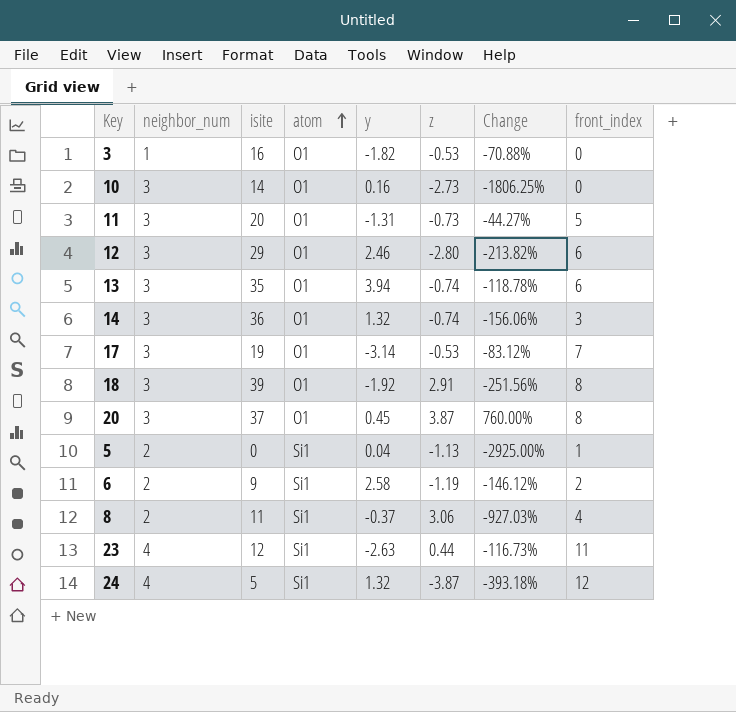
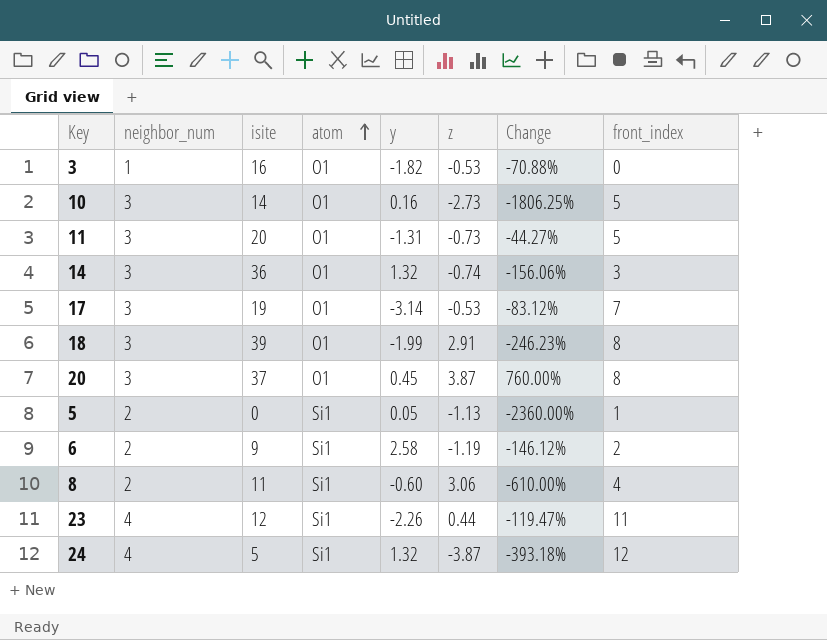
row 12: 3 | 29 | O1 | 2.46 | -2.80 | -213.82% | 6 -> none
row 13: 3 | 35 | O1 | 3.94 | -0.74 | -118.78% | 6 -> none
10 | front_index: 0 -> 5
18 | y: -1.92 -> -1.99
18 | Change: -251.56% -> -246.23%
5 | y: 0.04 -> 0.05
5 | Change: -2925.00% -> -2360.00%
8 | y: -0.37 -> -0.60
8 | Change: -927.03% -> -610.00%
23 | y: -2.63 -> -2.26
23 | Change: -116.73% -> -119.47%

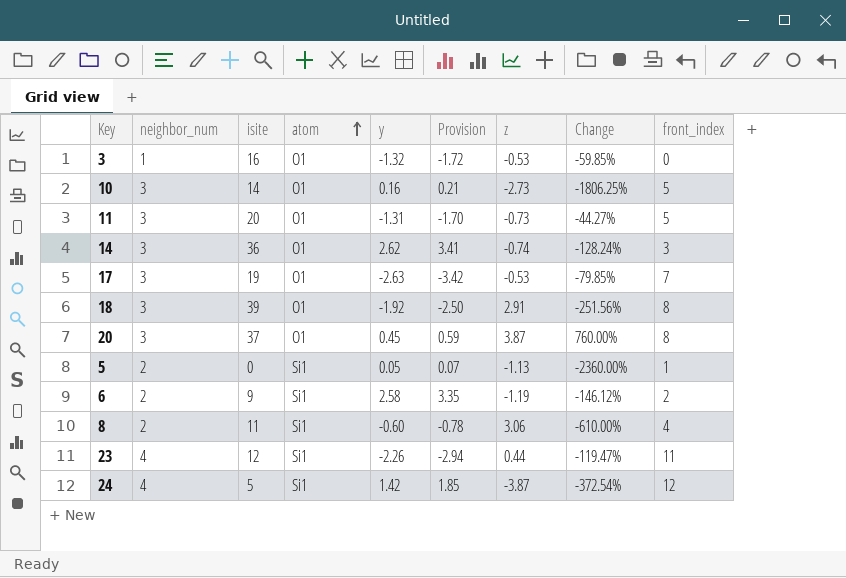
column Provision | formula: none -> [y] * 1.3
3 | y: -1.82 -> -1.32
3 | Change: -70.88% -> -59.85%
14 | y: 1.32 -> 2.62
14 | Change: -156.06% -> -128.24%
17 | y: -3.14 -> -2.63
17 | Change: -83.12% -> -79.85%
18 | y: -1.99 -> -1.92
18 | Change: -246.23% -> -251.56%
24 | y: 1.32 -> 1.42
24 | Change: -393.18% -> -372.54%

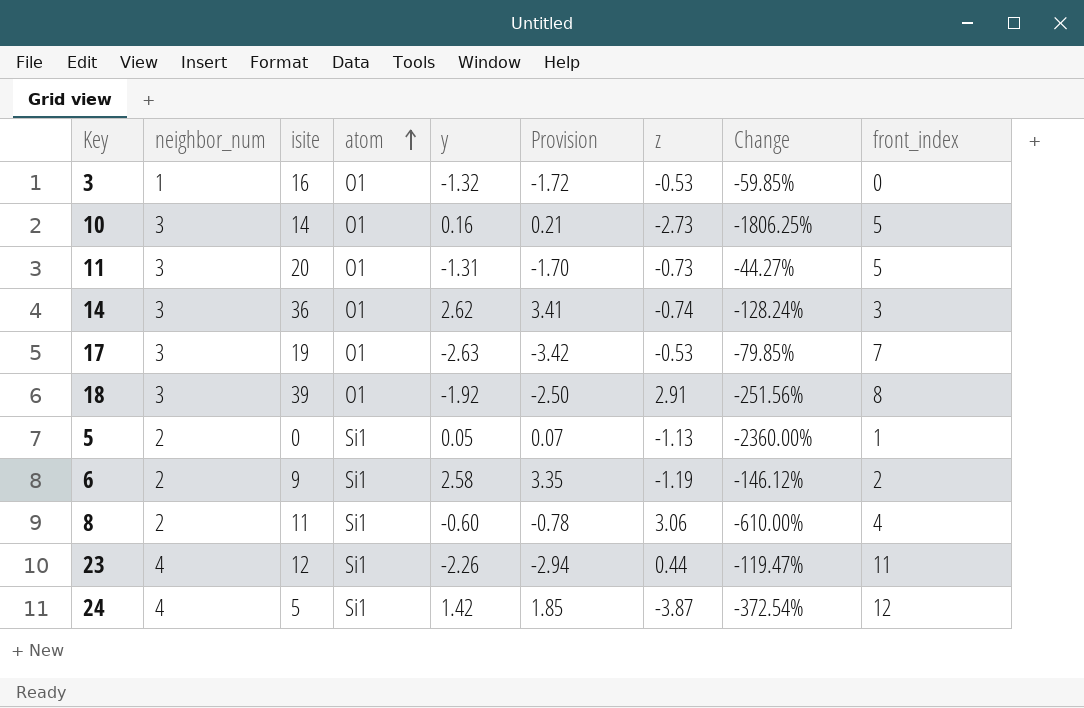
row 20: 3 | 37 | O1 | 0.45 | 0.59 | 3.87 | 760.00% | 8 -> none

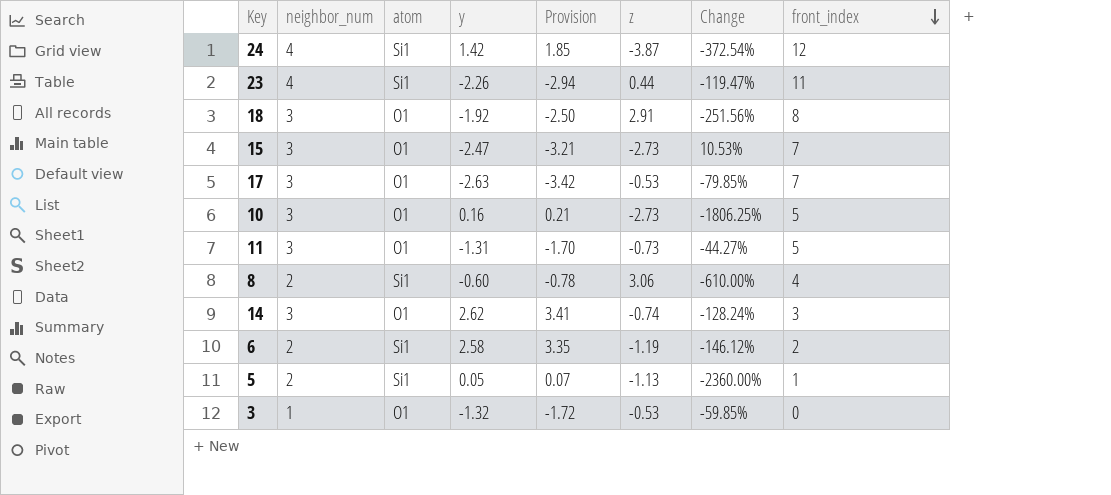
row order: atom ascending -> front_index descending
column isite | position: 3 -> none
row 15: none -> 3 | O1 | -2.47 | -3.21 | -2.73 | 10.53% | 7

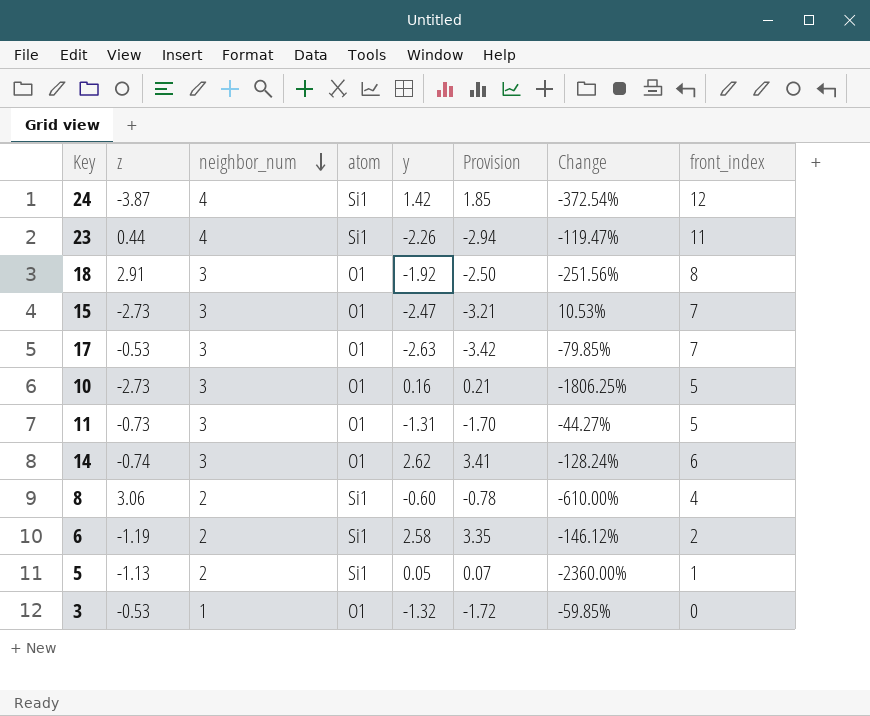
row order: front_index descending -> neighbor_num descending
column z | position: 6 -> 2
14 | front_index: 3 -> 6

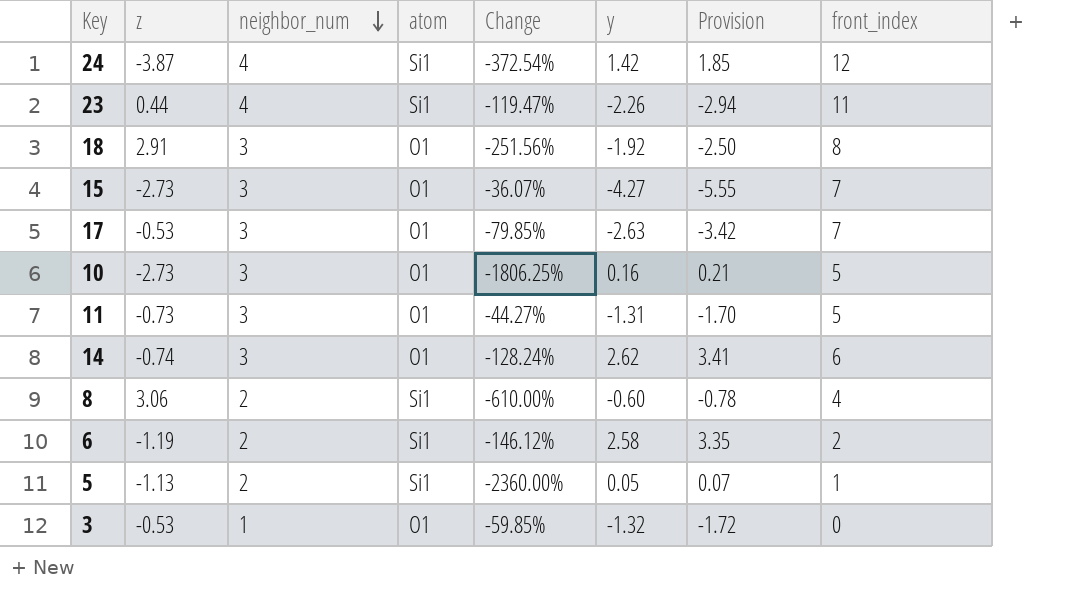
column Change | position: 7 -> 5
15 | Change: 10.53% -> -36.07%
15 | y: -2.47 -> -4.27
15 | Provision: -3.21 -> -5.55

